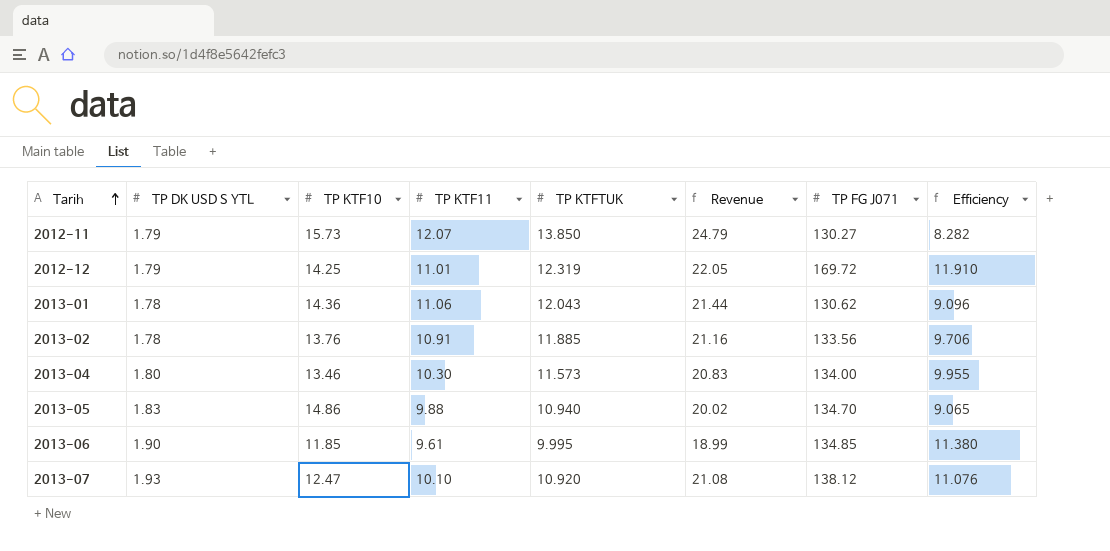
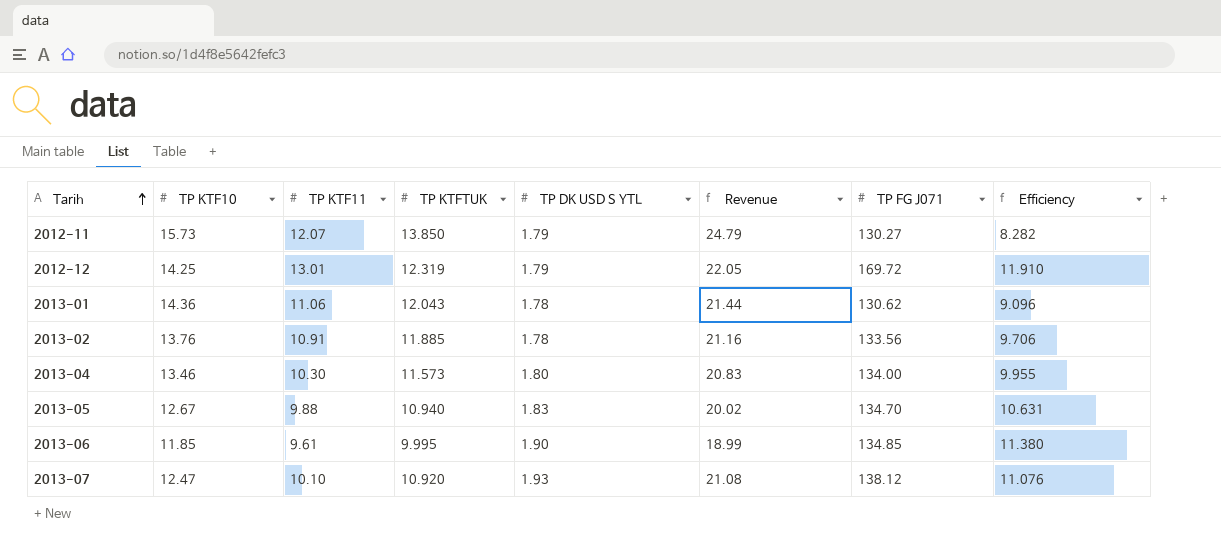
column TP DK USD S YTL | position: 2 -> 5
2012-12 | TP KTF11: 11.01 -> 13.01
2013-05 | TP KTF10: 14.86 -> 12.67
2013-05 | Efficiency: 9.065 -> 10.631

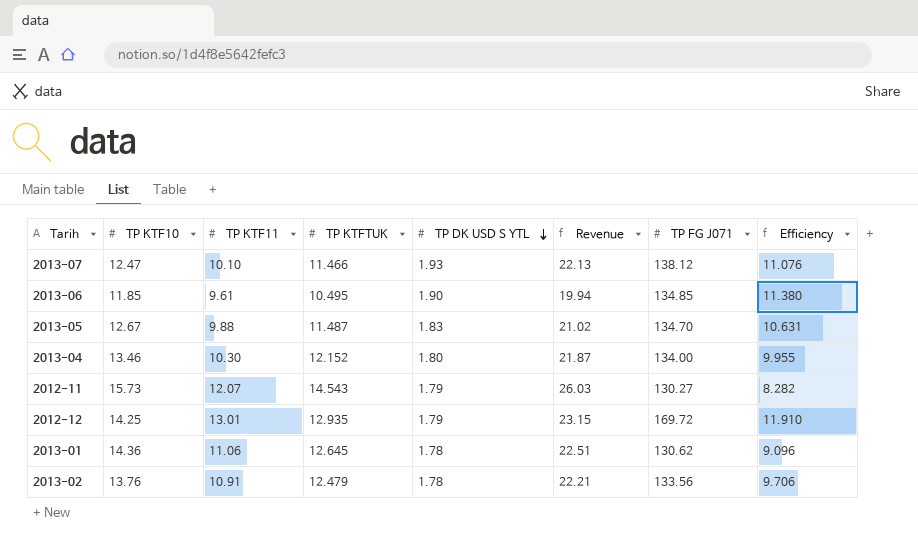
row order: Tarih ascending -> TP DK USD S YTL descending
2013-07 | TP KTFTUK: 10.920 -> 11.466
2013-07 | Revenue: 21.08 -> 22.13
2013-06 | TP KTFTUK: 9.995 -> 10.495
2013-06 | Revenue: 18.99 -> 19.94
2013-05 | TP KTFTUK: 10.940 -> 11.487
2013-05 | Revenue: 20.02 -> 21.02
2013-04 | TP KTFTUK: 11.573 -> 12.152
2013-04 | Revenue: 20.83 -> 21.87
2012-11 | TP KTFTUK: 13.850 -> 14.543
2012-11 | Revenue: 24.79 -> 26.03
2012-12 | TP KTFTUK: 12.319 -> 12.935
2012-12 | Revenue: 22.05 -> 23.15
2013-01 | TP KTFTUK: 12.043 -> 12.645
2013-01 | Revenue: 21.44 -> 22.51
2013-02 | TP KTFTUK: 11.885 -> 12.479
2013-02 | Revenue: 21.16 -> 22.21

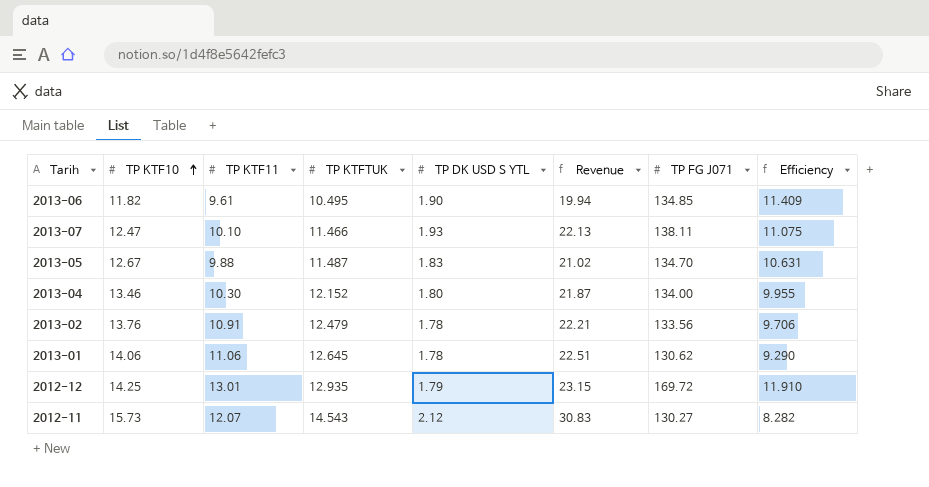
row order: TP DK USD S YTL descending -> TP KTF10 ascending
2013-06 | TP KTF10: 11.85 -> 11.82
2013-06 | Efficiency: 11.380 -> 11.409
2013-07 | TP FG J071: 138.12 -> 138.11
2013-07 | Efficiency: 11.076 -> 11.075
2013-01 | TP KTF10: 14.36 -> 14.06
2013-01 | Efficiency: 9.096 -> 9.290
2012-11 | TP DK USD S YTL: 1.79 -> 2.12
2012-11 | Revenue: 26.03 -> 30.83

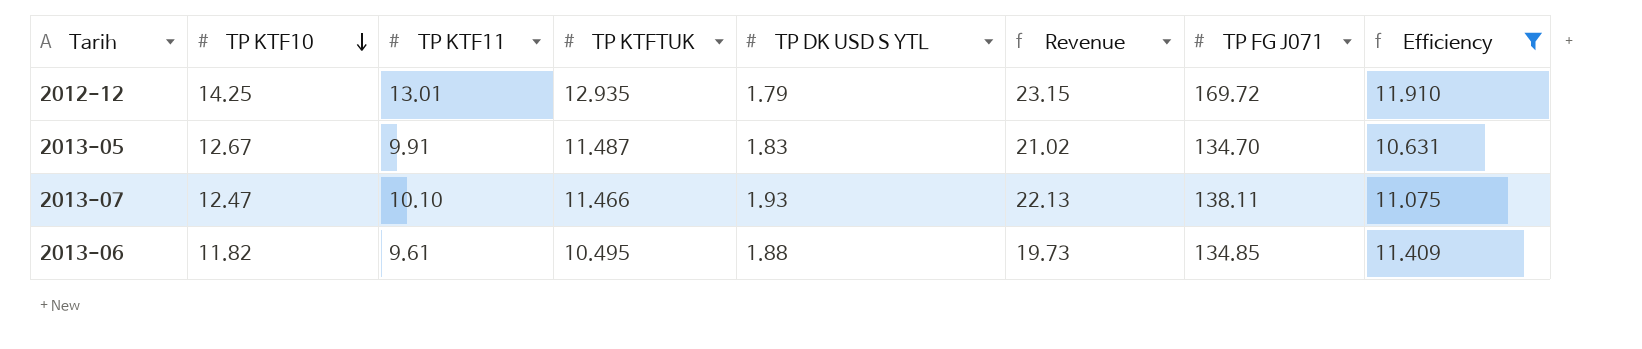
filter: none -> Efficiency >= 10.631
row order: TP KTF10 ascending -> TP KTF10 descending
2013-05 | TP KTF11: 9.88 -> 9.91
2013-06 | TP DK USD S YTL: 1.90 -> 1.88
2013-06 | Revenue: 19.94 -> 19.73

